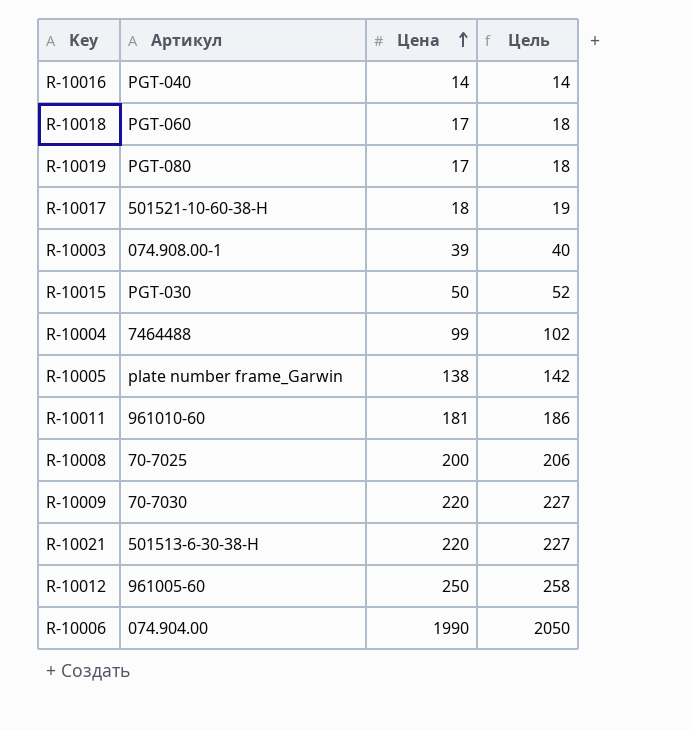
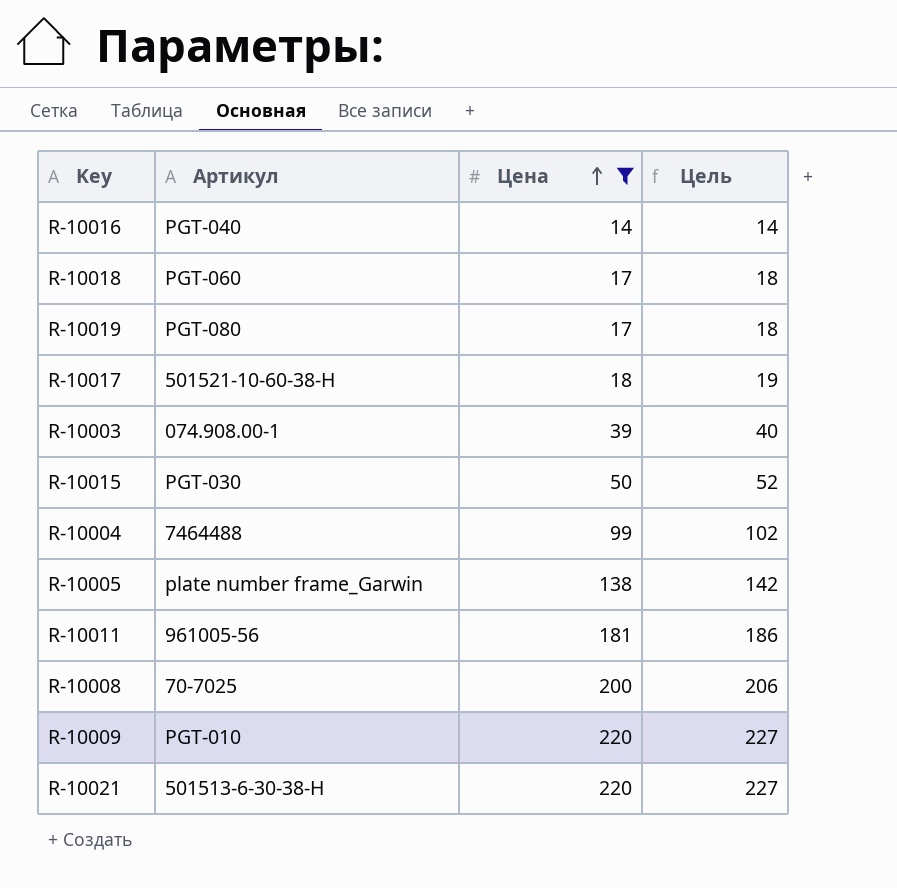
filter: none -> Цена <= 220
R-10011 | Артикул: 961010-60 -> 961005-56
R-10009 | Артикул: 70-7030 -> PGT-010

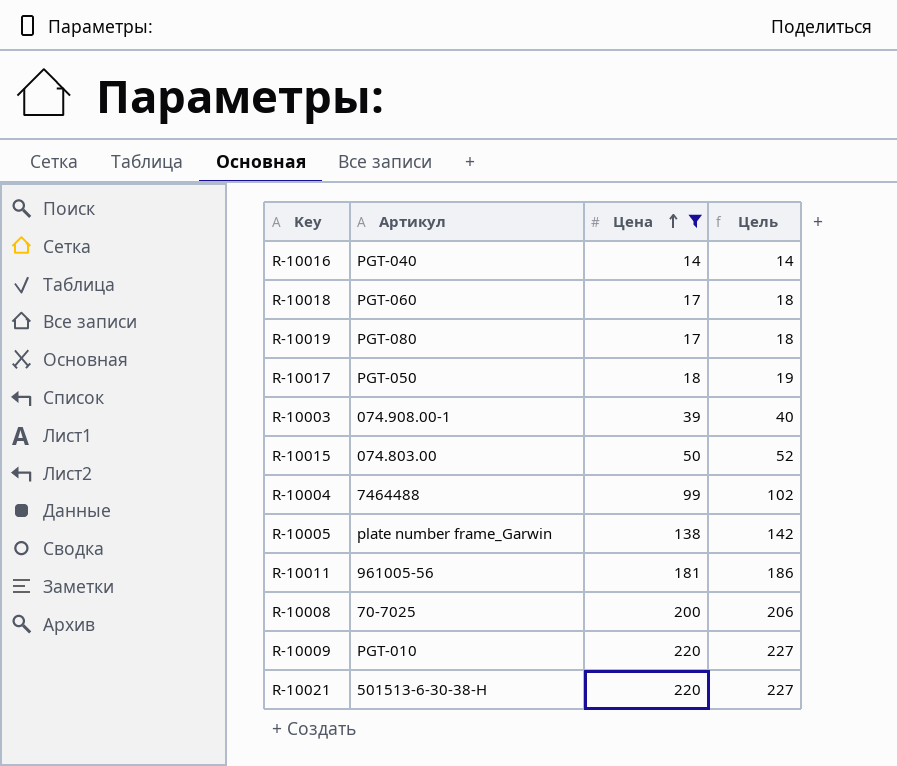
R-10017 | Артикул: 501521-10-60-38-H -> PGT-050
R-10015 | Артикул: PGT-030 -> 074.803.00

